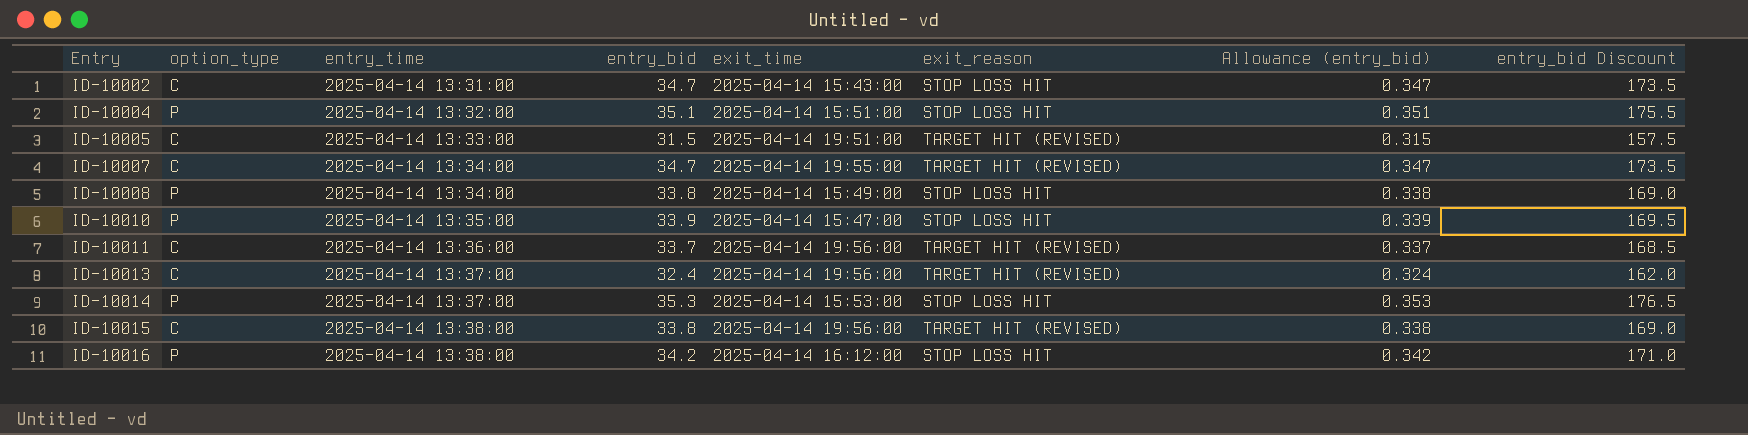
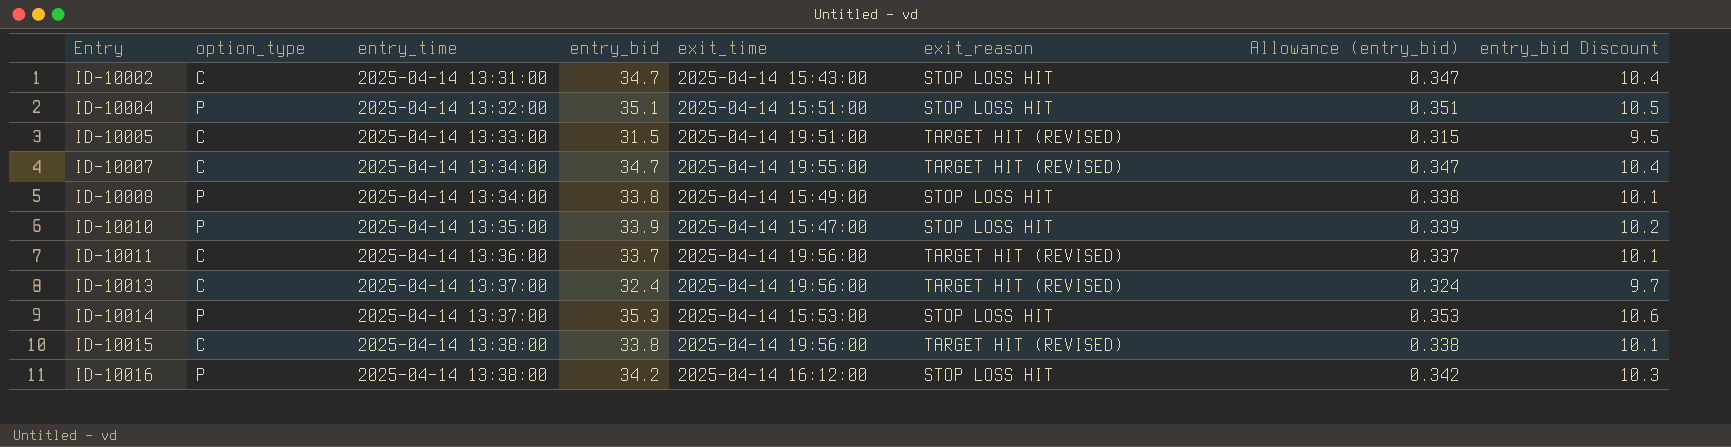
column entry_bid Discount | formula: [entry_bid] * 5 -> [entry_bid] * 0.3

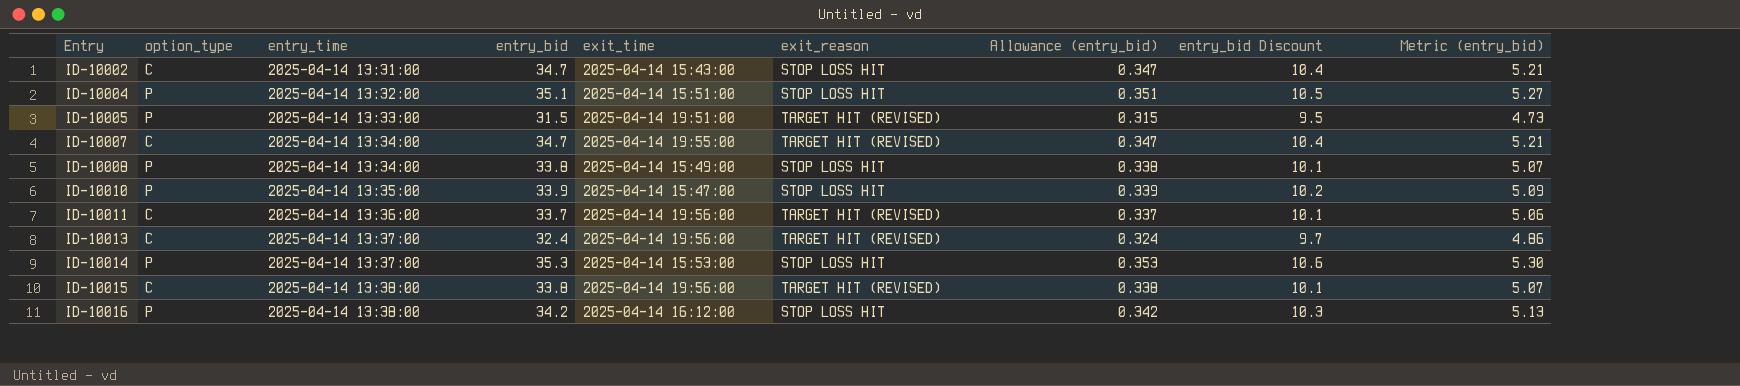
column Metric (entry_bid) | formula: none -> [entry_bid] * 0.15
ID-10005 | option_type: C -> P

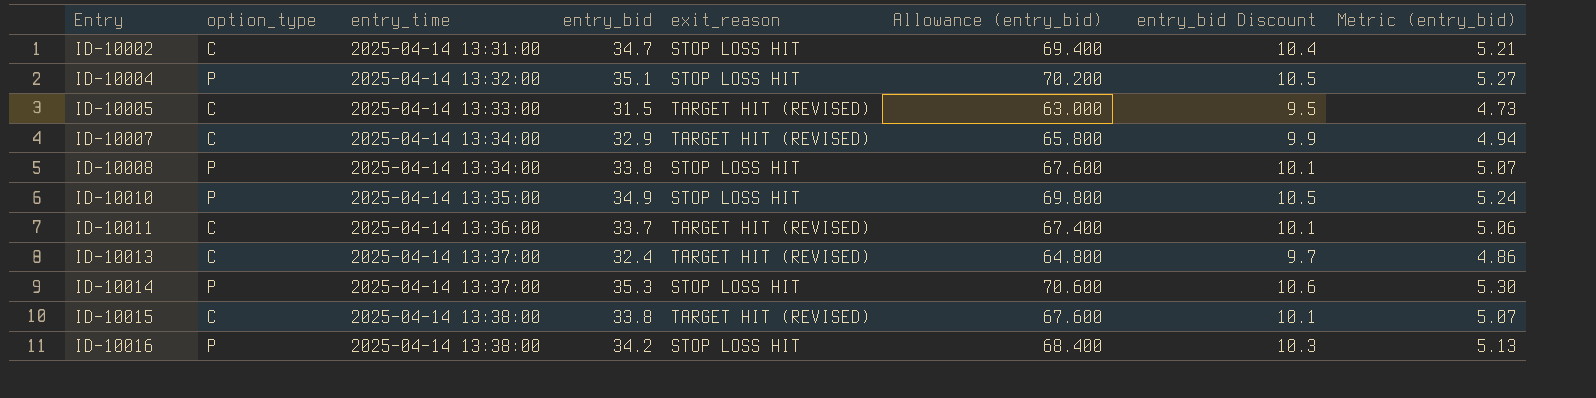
column exit_time | position: 5 -> none
column Allowance (entry_bid) | formula: [entry_bid] * 0.01 -> [entry_bid] * 2
ID-10005 | option_type: P -> C
ID-10007 | entry_bid: 34.7 -> 32.9
ID-10007 | entry_bid Discount: 10.4 -> 9.9
ID-10007 | Metric (entry_bid): 5.21 -> 4.94
ID-10010 | entry_bid: 33.9 -> 34.9
ID-10010 | entry_bid Discount: 10.2 -> 10.5
ID-10010 | Metric (entry_bid): 5.09 -> 5.24

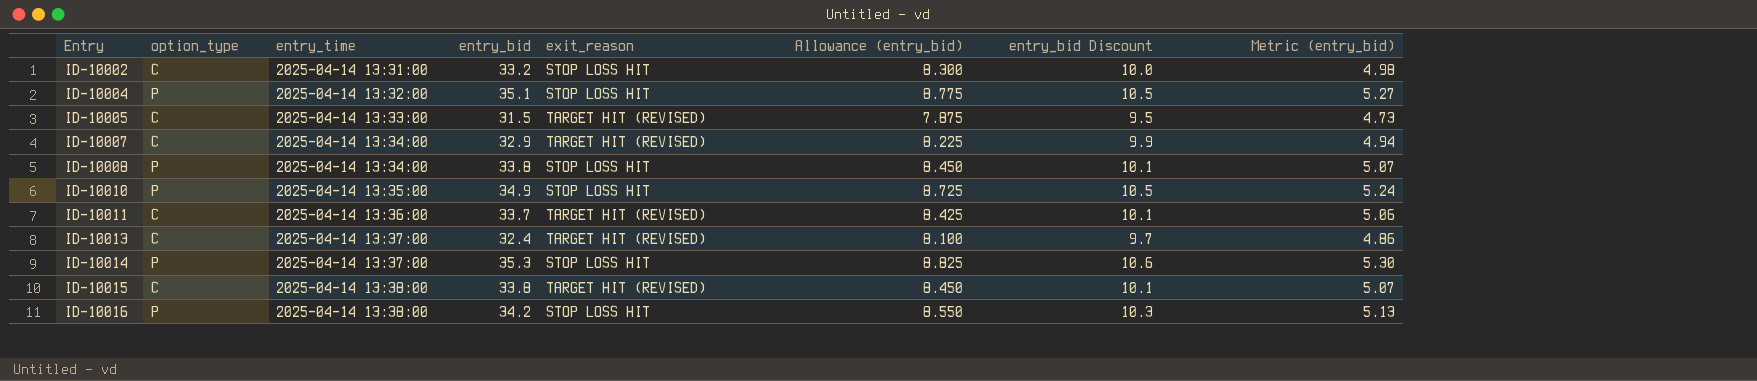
column Allowance (entry_bid) | formula: [entry_bid] * 2 -> [entry_bid] * 0.25
ID-10002 | entry_bid: 34.7 -> 33.2
ID-10002 | entry_bid Discount: 10.4 -> 10.0
ID-10002 | Metric (entry_bid): 5.21 -> 4.98

